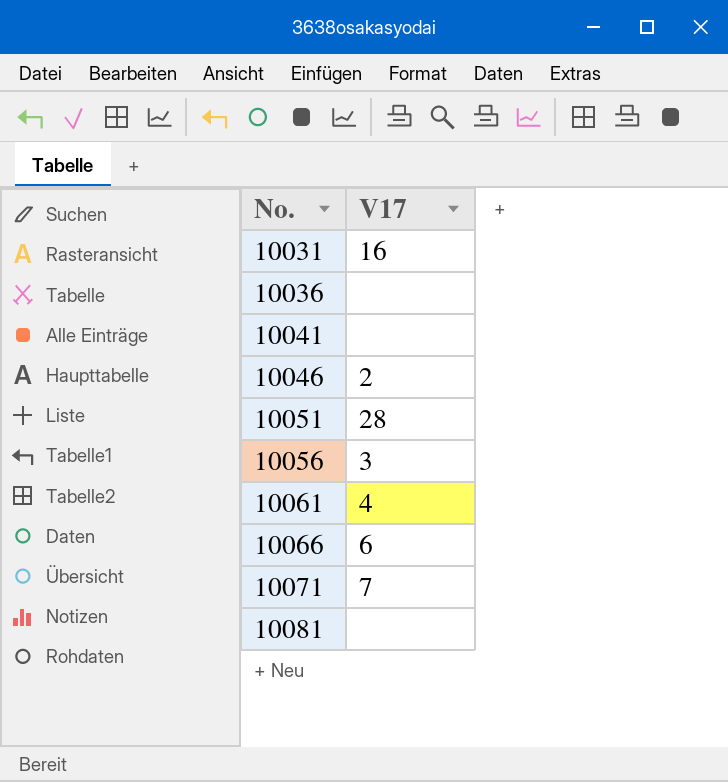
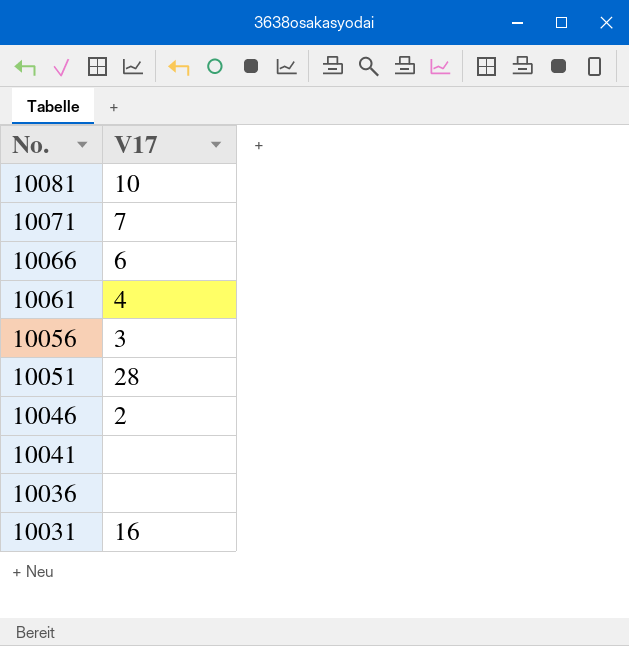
row order: No. ascending -> No. descending
10081 | V17: none -> 10

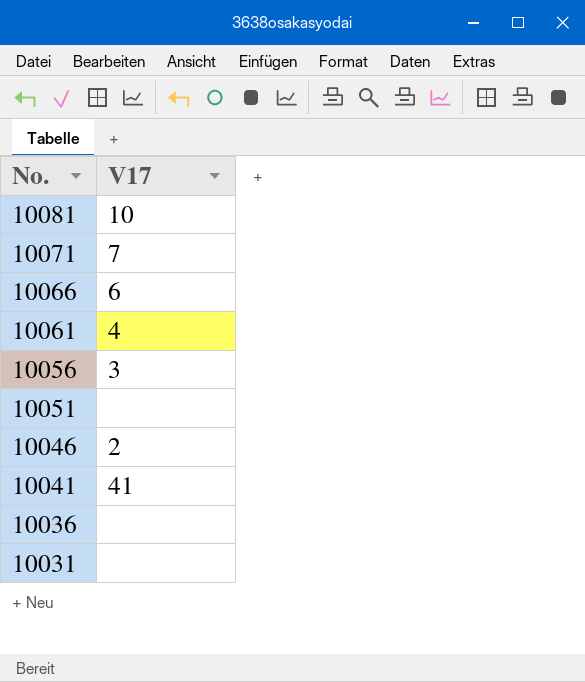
10051 | V17: 28 -> none
10041 | V17: none -> 41
10031 | V17: 16 -> none

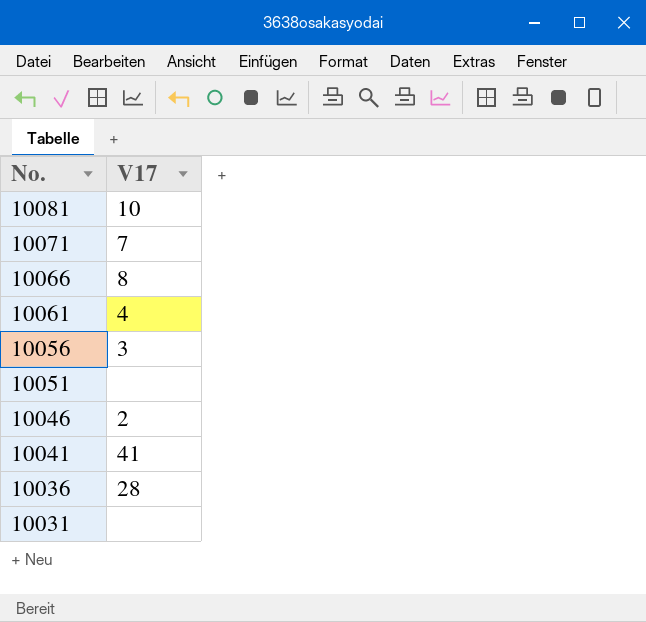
10066 | V17: 6 -> 8
10036 | V17: none -> 28

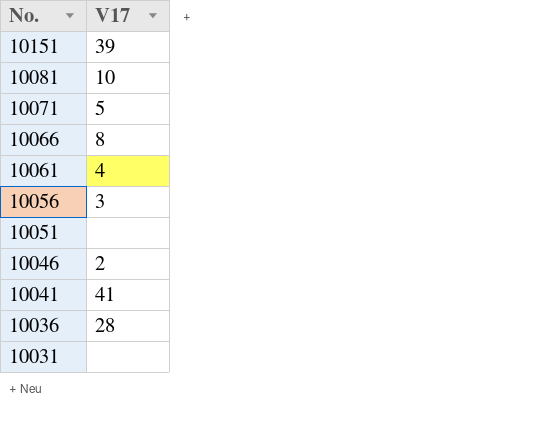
row 10151: none -> 39
10071 | V17: 7 -> 5

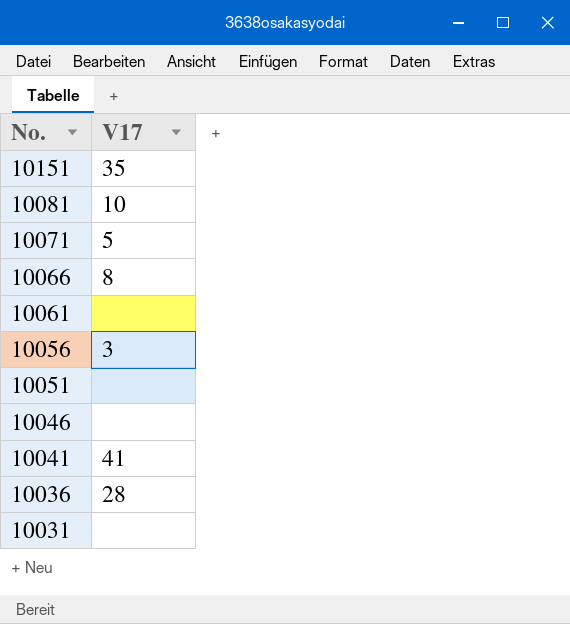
10151 | V17: 39 -> 35
10061 | V17: 4 -> none
10046 | V17: 2 -> none

